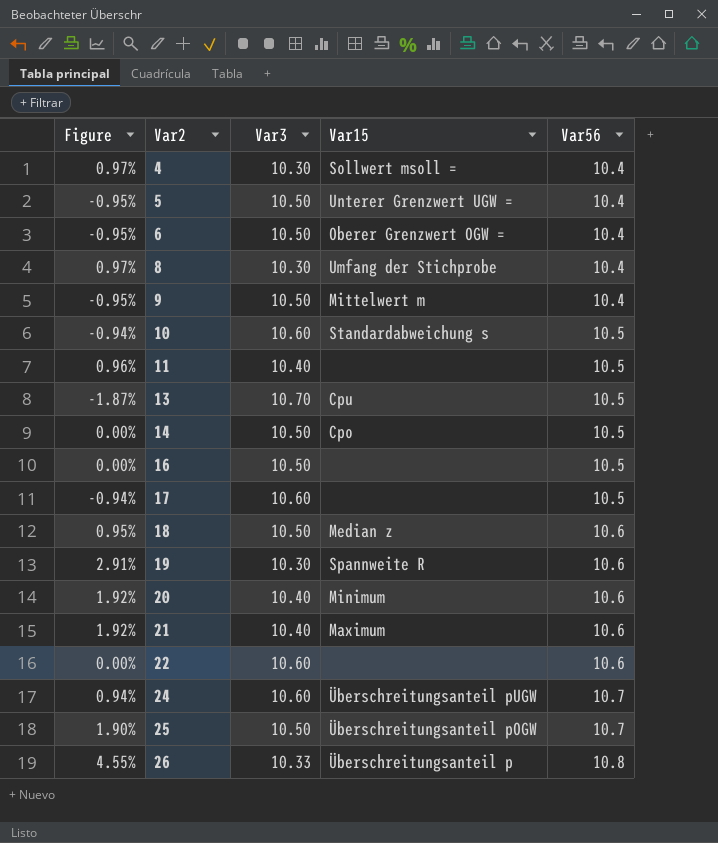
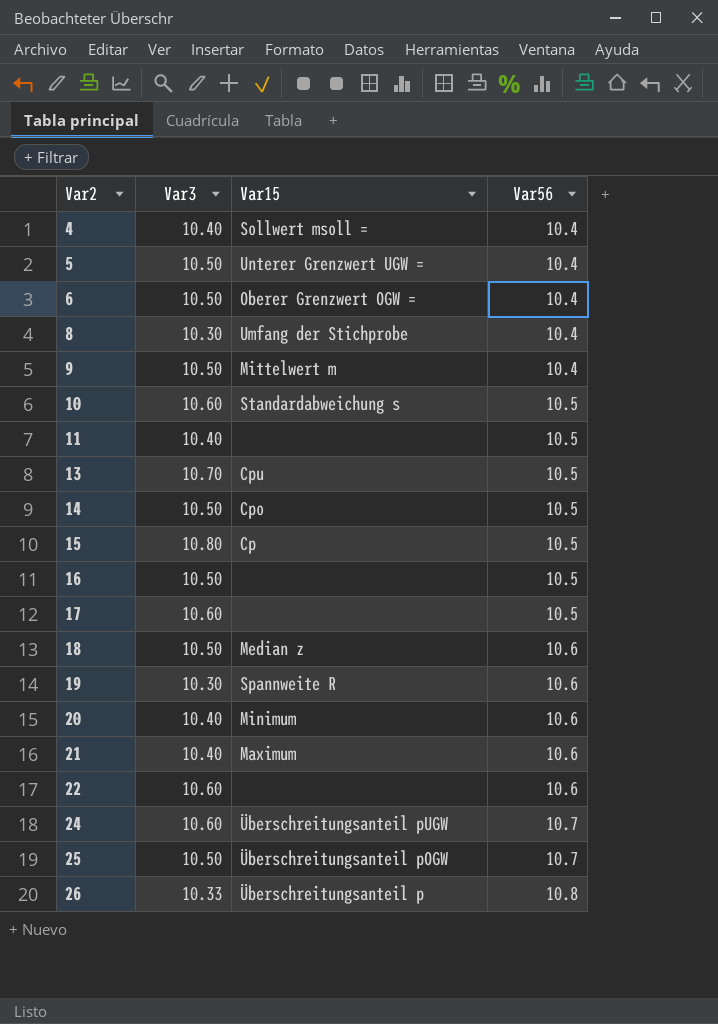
column Figure | formula: ([Var56] - [Var3]) / [Var3] -> none
4 | Var3: 10.30 -> 10.40
row 15: none -> 10.80 | Cp | 10.5

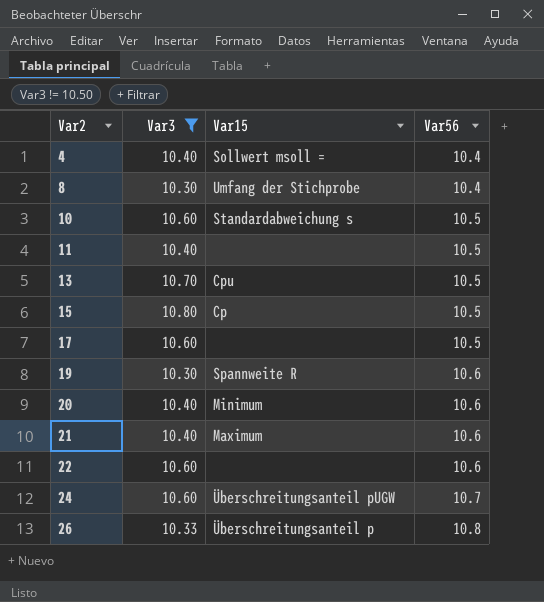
filter: none -> Var3 != 10.50

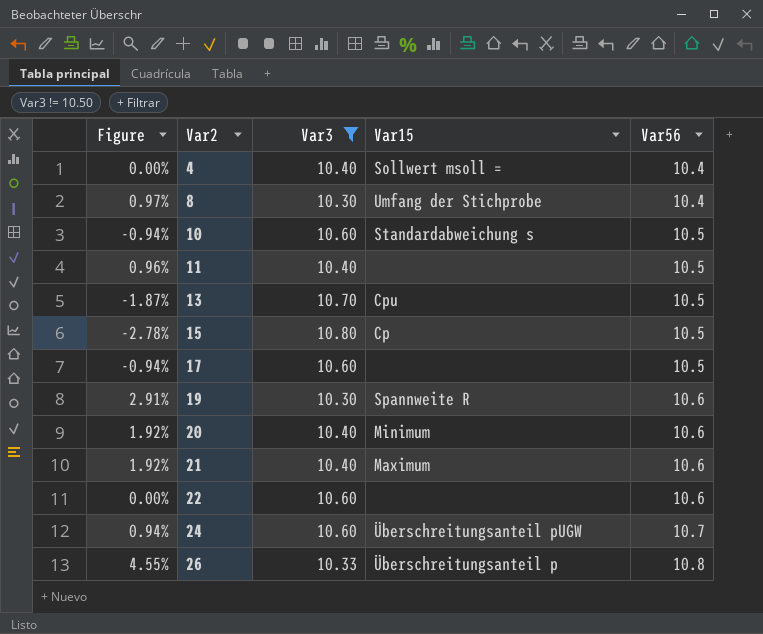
column Figure | formula: none -> ([Var56] - [Var3]) / [Var3]

